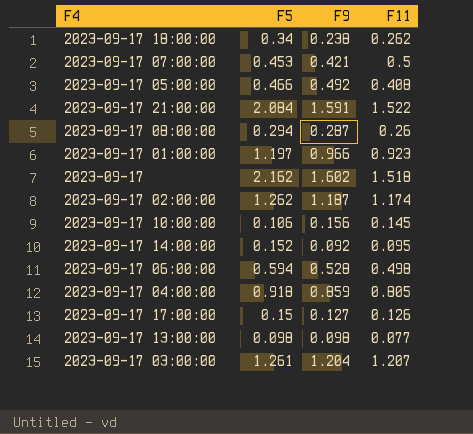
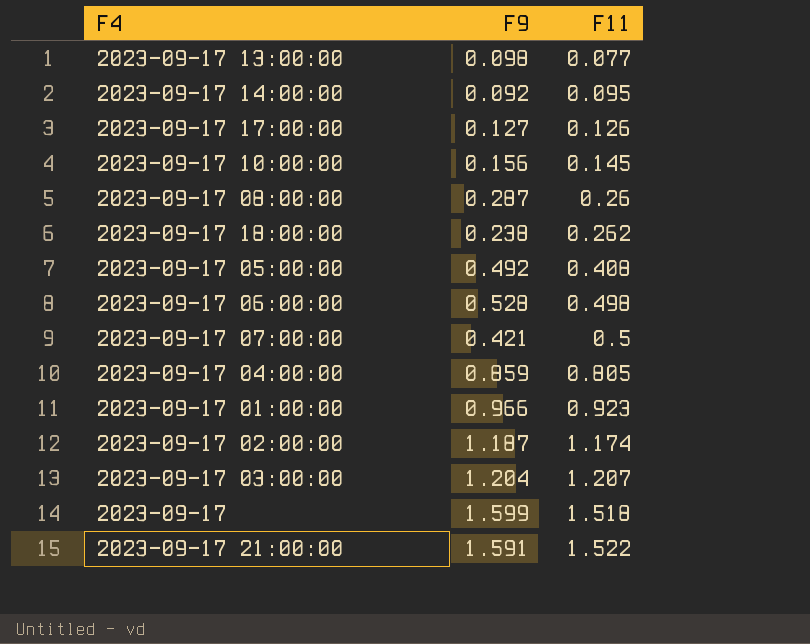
row order: none -> F11 ascending
column F5 | position: 2 -> none
2023-09-17 | F9: 1.602 -> 1.599

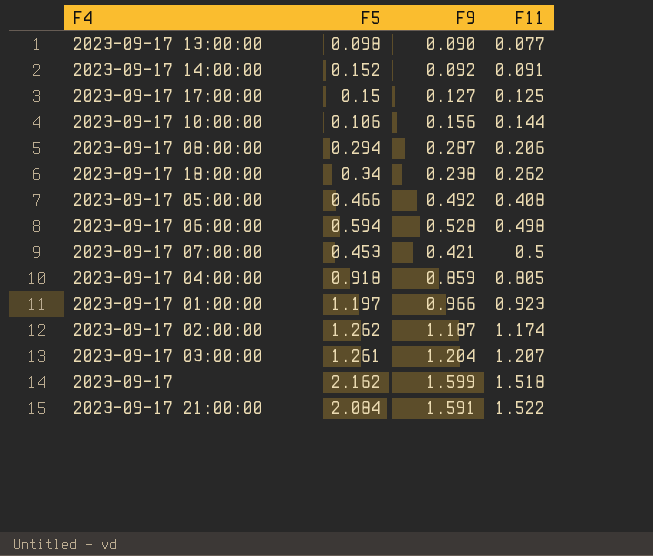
column F5 | position: none -> 2
2023-09-17 13:00:00 | F9: 0.098 -> 0.090
2023-09-17 14:00:00 | F11: 0.095 -> 0.091
2023-09-17 17:00:00 | F11: 0.126 -> 0.125
2023-09-17 10:00:00 | F11: 0.145 -> 0.144
2023-09-17 08:00:00 | F11: 0.26 -> 0.206

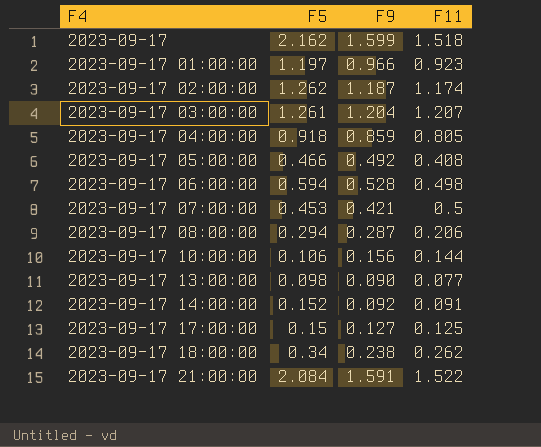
row order: F11 ascending -> F4 ascending

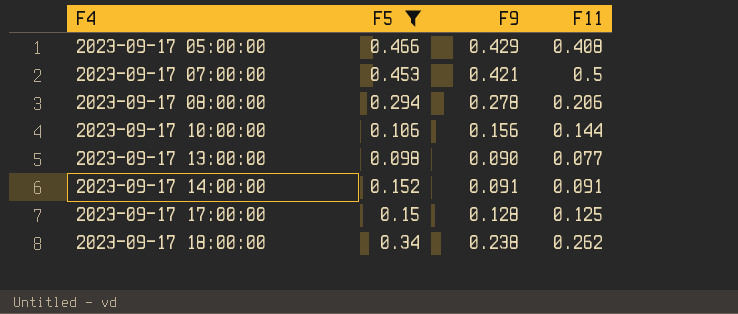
filter: none -> F5 <= 0.466
2023-09-17 05:00:00 | F9: 0.492 -> 0.429
2023-09-17 08:00:00 | F9: 0.287 -> 0.278
2023-09-17 14:00:00 | F9: 0.092 -> 0.091
2023-09-17 17:00:00 | F9: 0.127 -> 0.128

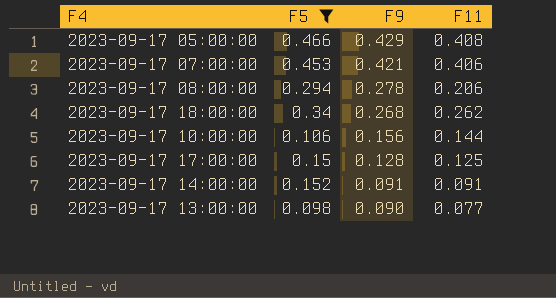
row order: F4 ascending -> F9 descending
2023-09-17 07:00:00 | F11: 0.5 -> 0.406
2023-09-17 18:00:00 | F9: 0.238 -> 0.268

